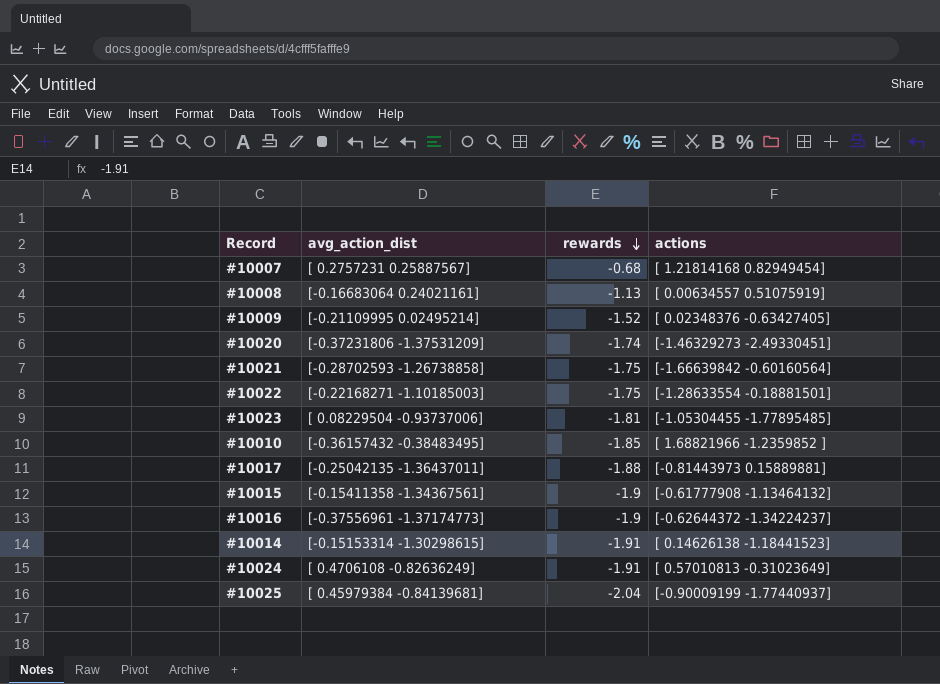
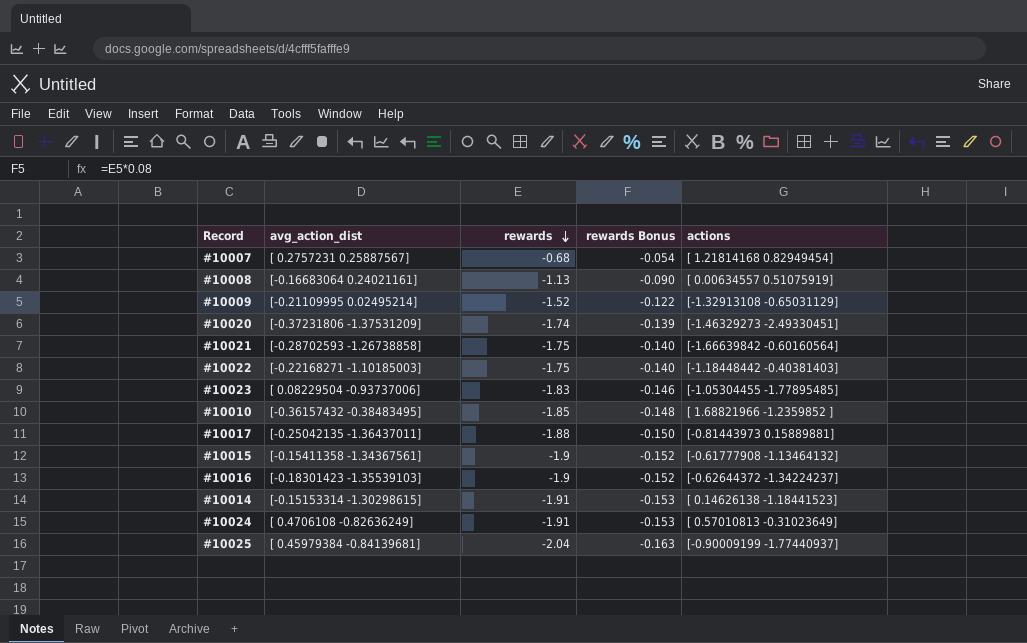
column rewards Bonus | formula: none -> [rewards] * 0.08
#10009 | actions: [ 0.02348376 -0.63427405] -> [-1.32913108 -0.65031129]
#10022 | actions: [-1.28633554 -0.18881501] -> [-1.18448442 -0.40381403]
#10023 | rewards: -1.81 -> -1.83
#10016 | avg_action_dist: [-0.37556961 -1.37174773] -> [-0.18301423 -1.35539103]

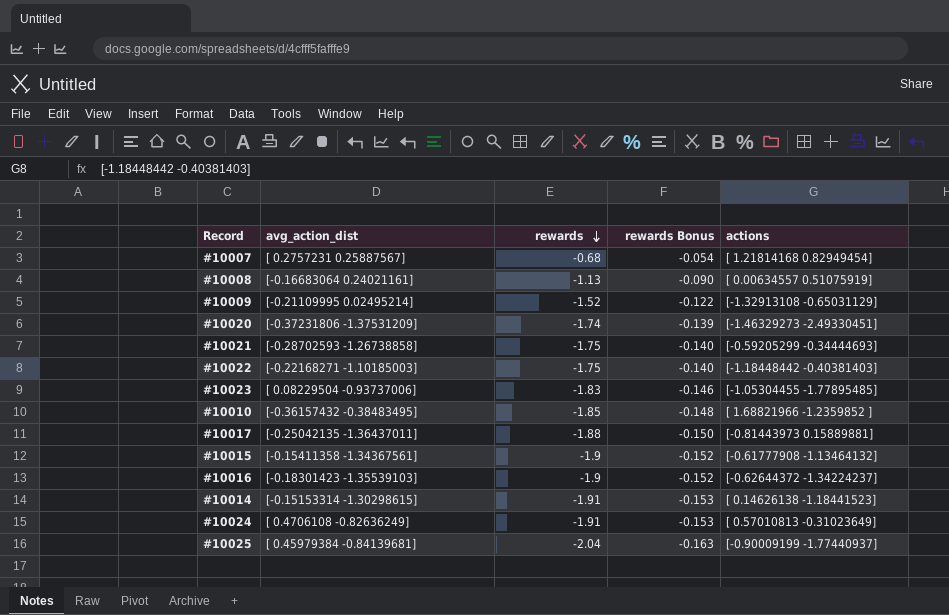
#10021 | actions: [-1.66639842 -0.60160564] -> [-0.59205299 -0.34444693]

